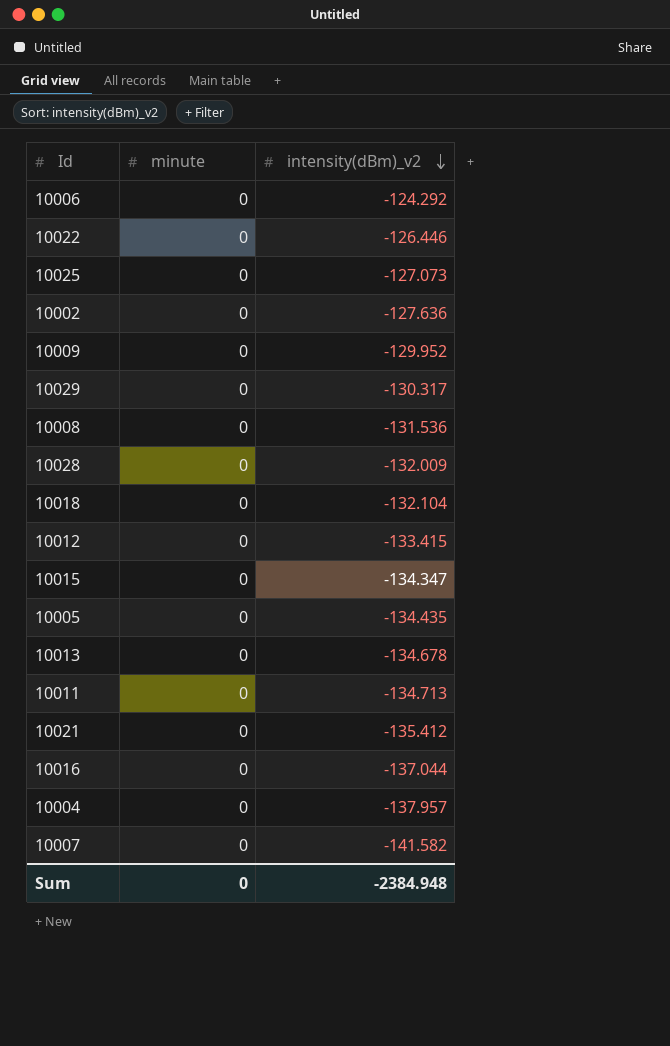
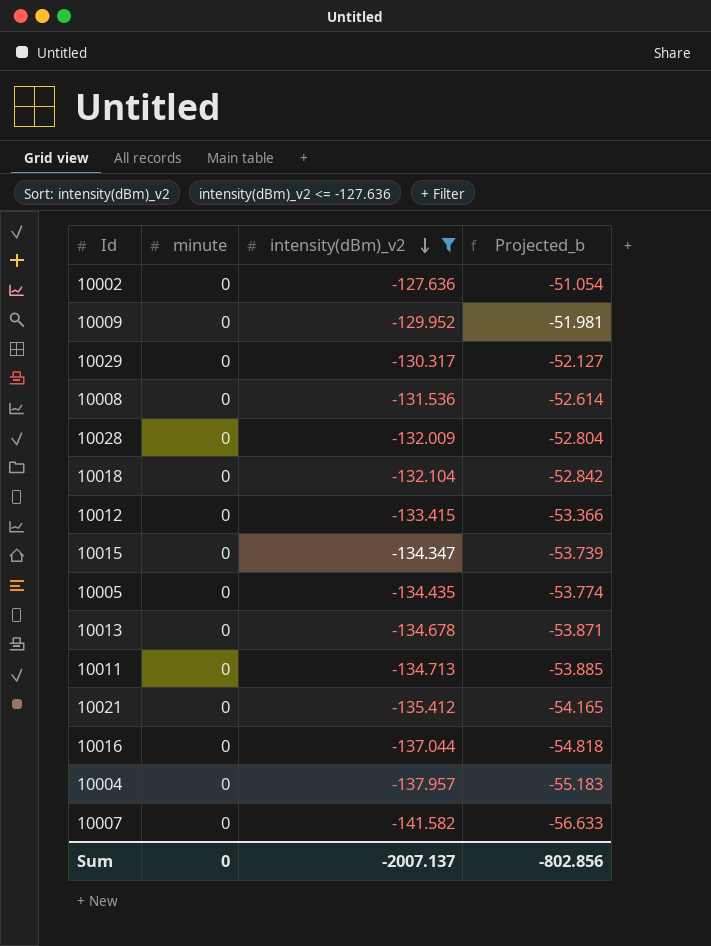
filter: none -> intensity(dBm)_v2 <= -127.636
column Projected_b | formula: none -> [intensity(dBm)_v2] * 0.4
Sum | intensity(dBm)_v2: -2384.948 -> -2007.137

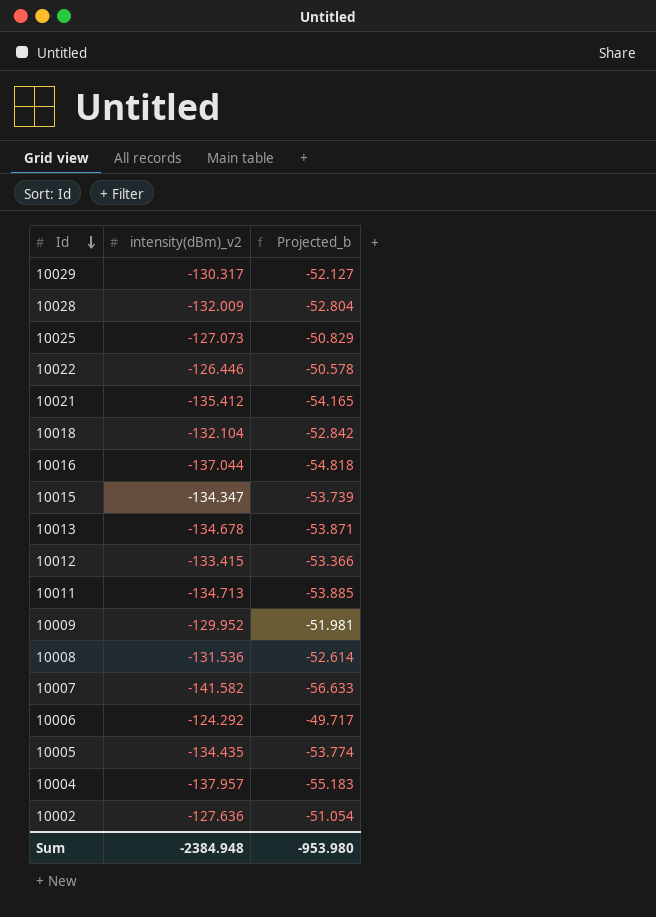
filter: intensity(dBm)_v2 <= -127.636 -> none
row order: intensity(dBm)_v2 descending -> Id descending
column minute | position: 2 -> none
Sum | intensity(dBm)_v2: -2007.137 -> -2384.948
Sum | Projected_b: -802.856 -> -953.980

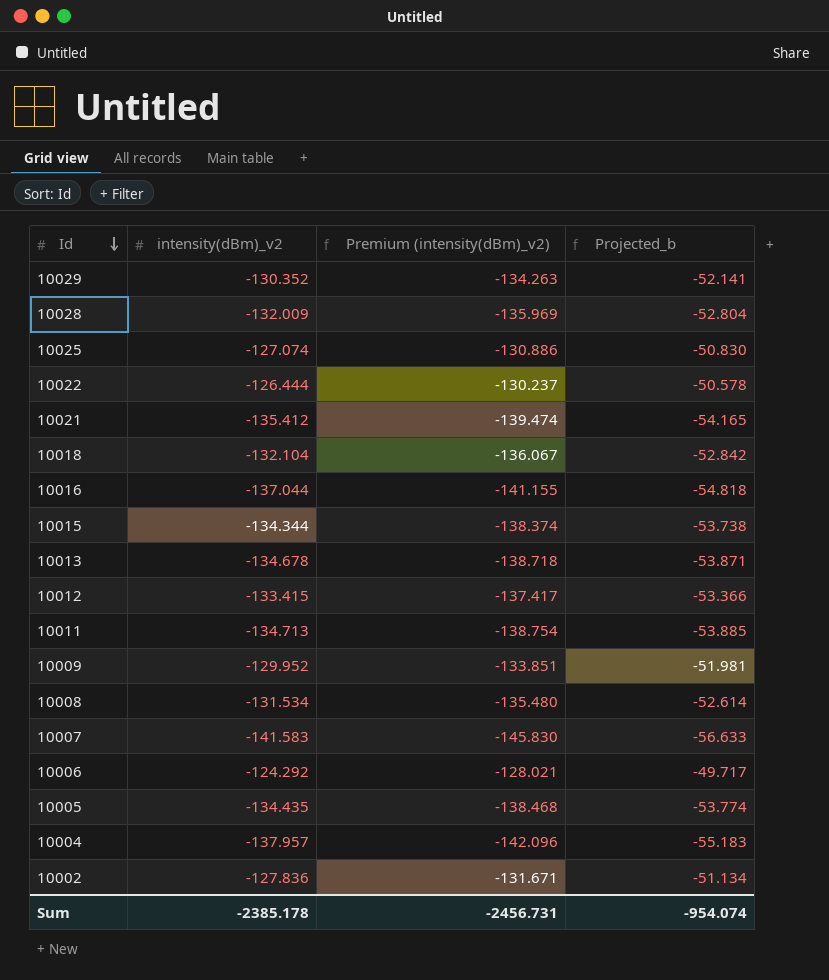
column Premium (intensity(dBm)_v2) | formula: none -> [intensity(dBm)_v2] * 1.03
10029 | intensity(dBm)_v2: -130.317 -> -130.352
10029 | Projected_b: -52.127 -> -52.141
10025 | intensity(dBm)_v2: -127.073 -> -127.074
10025 | Projected_b: -50.829 -> -50.830
10022 | intensity(dBm)_v2: -126.446 -> -126.444
10015 | intensity(dBm)_v2: -134.347 -> -134.344
10015 | Projected_b: -53.739 -> -53.738
10008 | intensity(dBm)_v2: -131.536 -> -131.534
10007 | intensity(dBm)_v2: -141.582 -> -141.583
10002 | intensity(dBm)_v2: -127.636 -> -127.836
10002 | Projected_b: -51.054 -> -51.134
Sum | intensity(dBm)_v2: -2384.948 -> -2385.178
Sum | Projected_b: -953.980 -> -954.074

